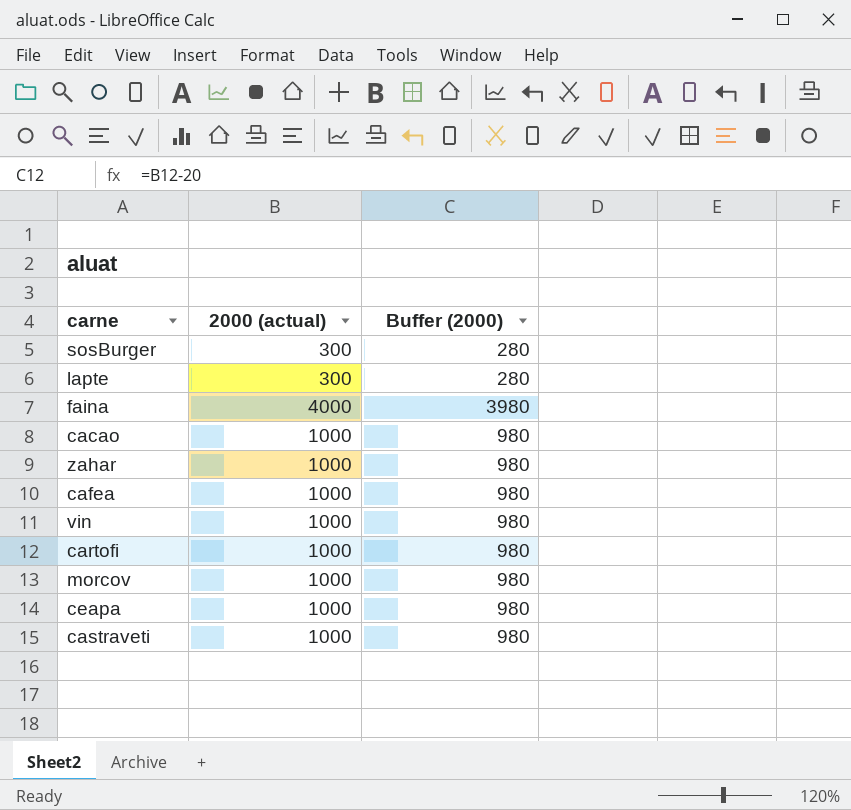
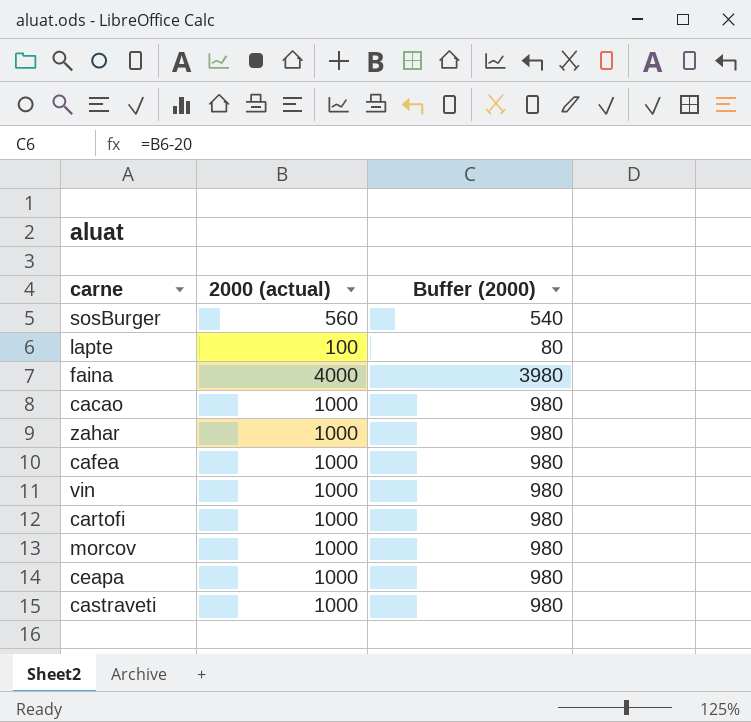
sosBurger | 2000 (actual): 300 -> 560
sosBurger | Buffer (2000): 280 -> 540
lapte | 2000 (actual): 300 -> 100
lapte | Buffer (2000): 280 -> 80

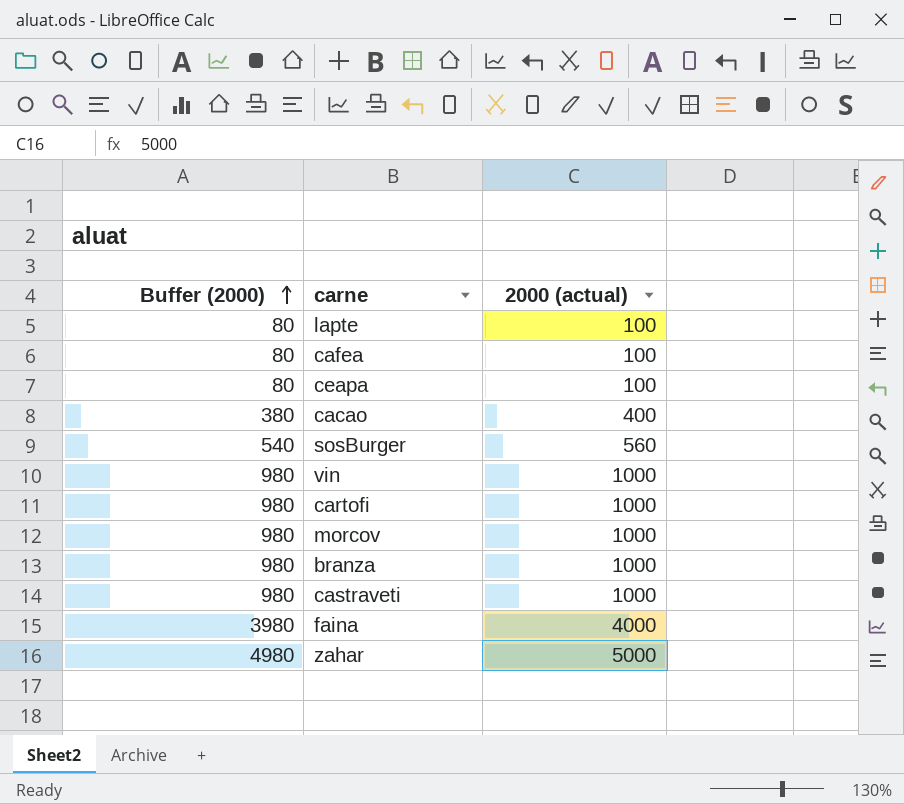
row order: none -> Buffer (2000) ascending
column Buffer (2000) | position: 3 -> 1
cafea | Buffer (2000): 980 -> 80
cafea | 2000 (actual): 1000 -> 100
ceapa | Buffer (2000): 980 -> 80
ceapa | 2000 (actual): 1000 -> 100
cacao | Buffer (2000): 980 -> 380
cacao | 2000 (actual): 1000 -> 400
row branza: none -> 980 | 1000
zahar | Buffer (2000): 980 -> 4980
zahar | 2000 (actual): 1000 -> 5000

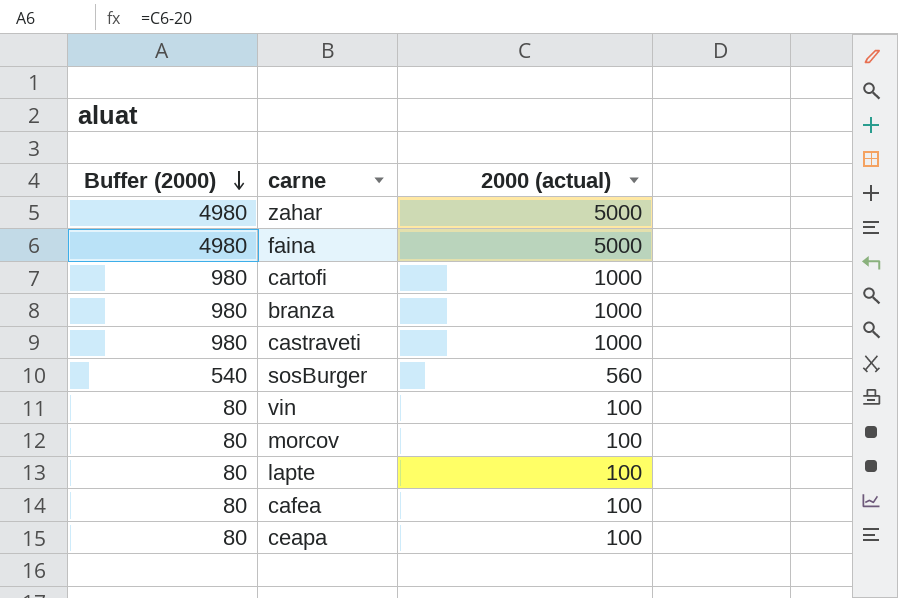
row order: Buffer (2000) ascending -> Buffer (2000) descending
row cacao: 380 | 400 -> none
faina | Buffer (2000): 3980 -> 4980
faina | 2000 (actual): 4000 -> 5000
vin | Buffer (2000): 980 -> 80
vin | 2000 (actual): 1000 -> 100
morcov | Buffer (2000): 980 -> 80
morcov | 2000 (actual): 1000 -> 100

